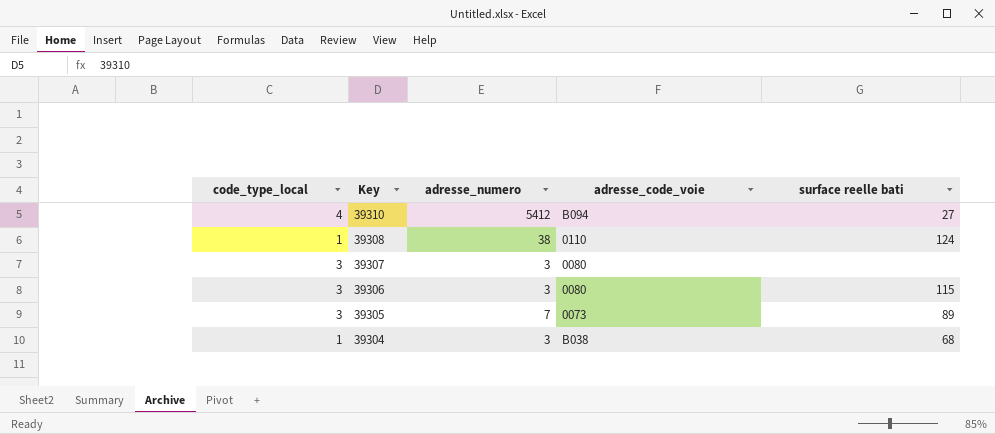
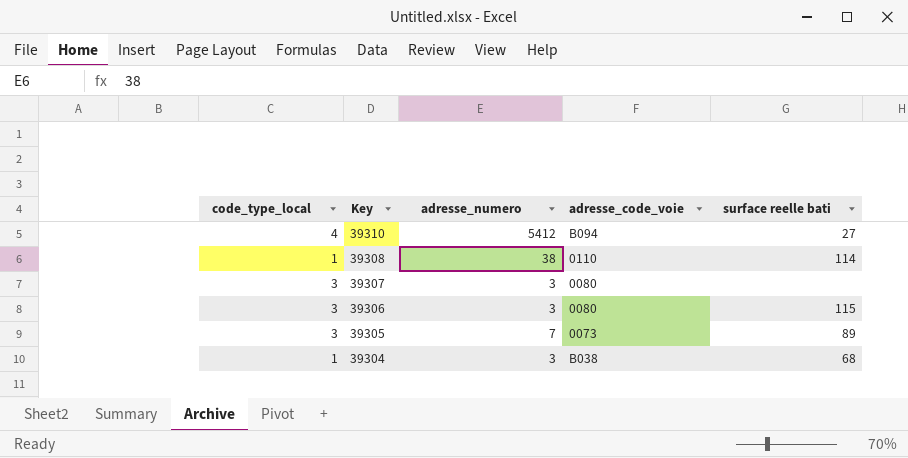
39308 | surface reelle bati: 124 -> 114

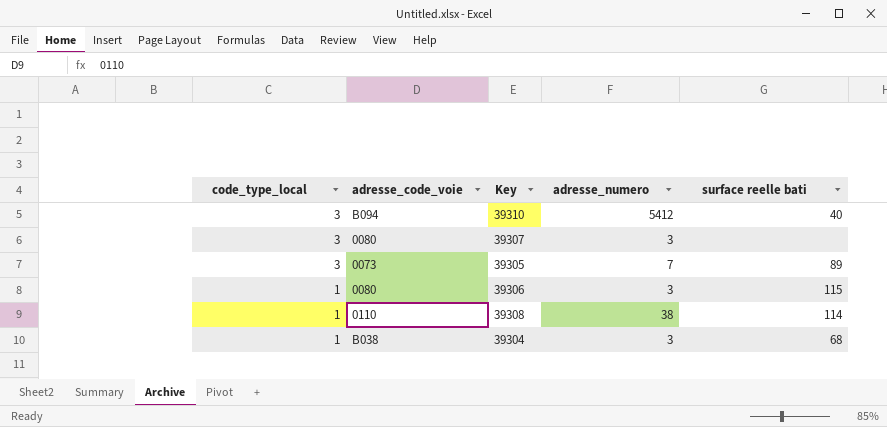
row order: Key descending -> code_type_local descending
column adresse_code_voie | position: 4 -> 2
39310 | code_type_local: 4 -> 3
39310 | surface reelle bati: 27 -> 40
39306 | code_type_local: 3 -> 1

